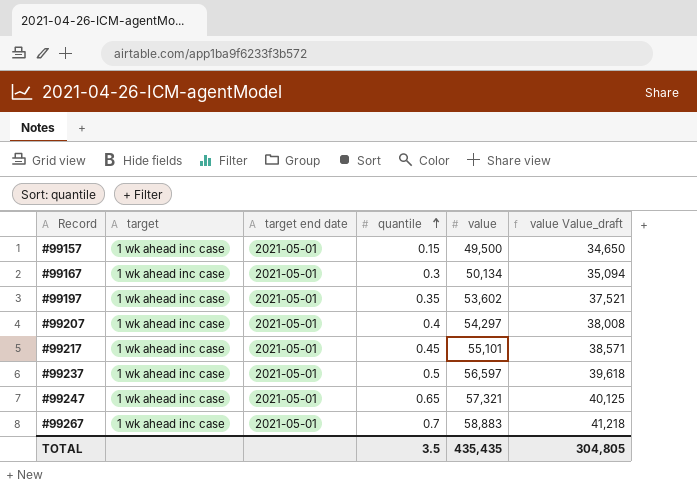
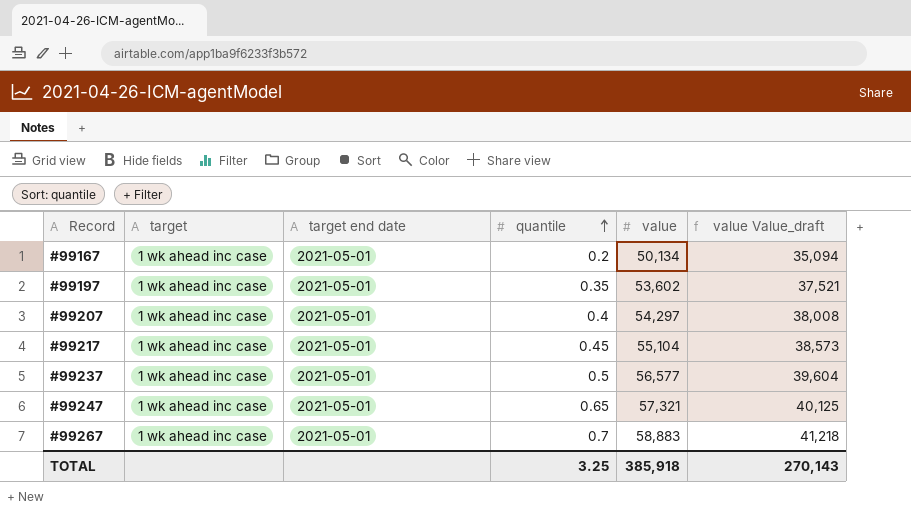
row #99157: 1 wk ahead inc case | 2021-05-01 | 0.15 | 49,500 | 34,650 -> none
#99167 | quantile: 0.3 -> 0.2
#99217 | value: 55,101 -> 55,104
#99217 | value Value_draft: 38,571 -> 38,573
#99237 | value: 56,597 -> 56,577
#99237 | value Value_draft: 39,618 -> 39,604
TOTAL | quantile: 3.5 -> 3.25
TOTAL | value: 435,435 -> 385,918
TOTAL | value Value_draft: 304,805 -> 270,143

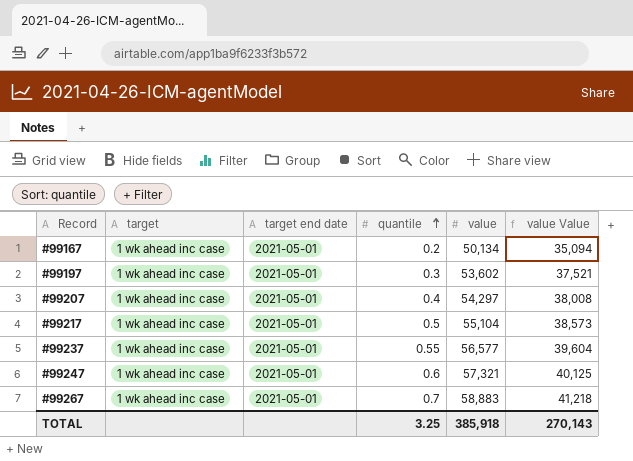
column name: value Value_draft -> value Value
#99197 | quantile: 0.35 -> 0.3
#99217 | quantile: 0.45 -> 0.5
#99237 | quantile: 0.5 -> 0.55
#99247 | quantile: 0.65 -> 0.6

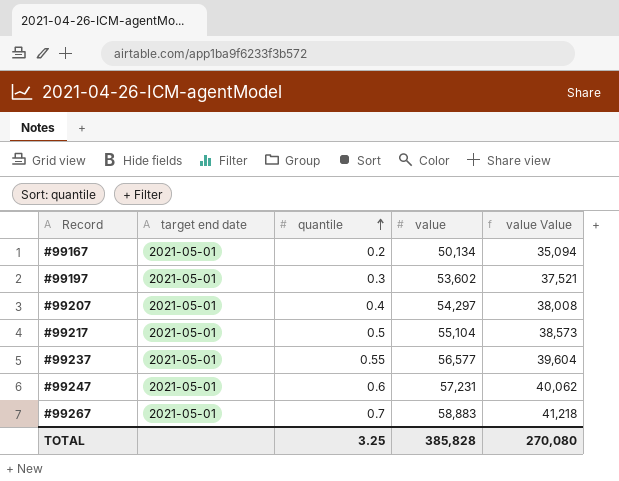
column target | position: 2 -> none
#99247 | value: 57,321 -> 57,231
#99247 | value Value: 40,125 -> 40,062
TOTAL | value: 385,918 -> 385,828
TOTAL | value Value: 270,143 -> 270,080

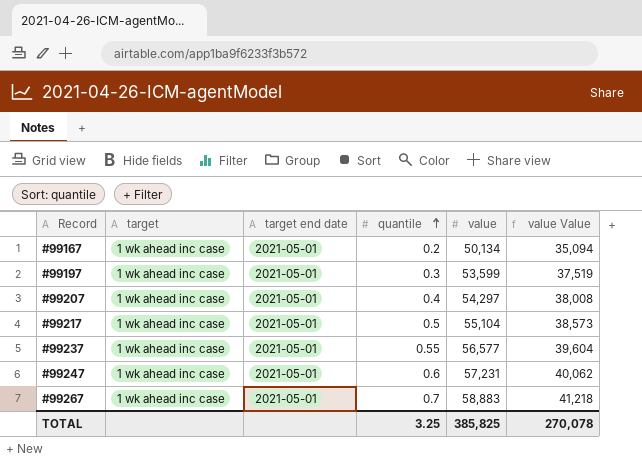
column target | position: none -> 2
#99197 | value: 53,602 -> 53,599
#99197 | value Value: 37,521 -> 37,519
TOTAL | value: 385,828 -> 385,825
TOTAL | value Value: 270,080 -> 270,078

